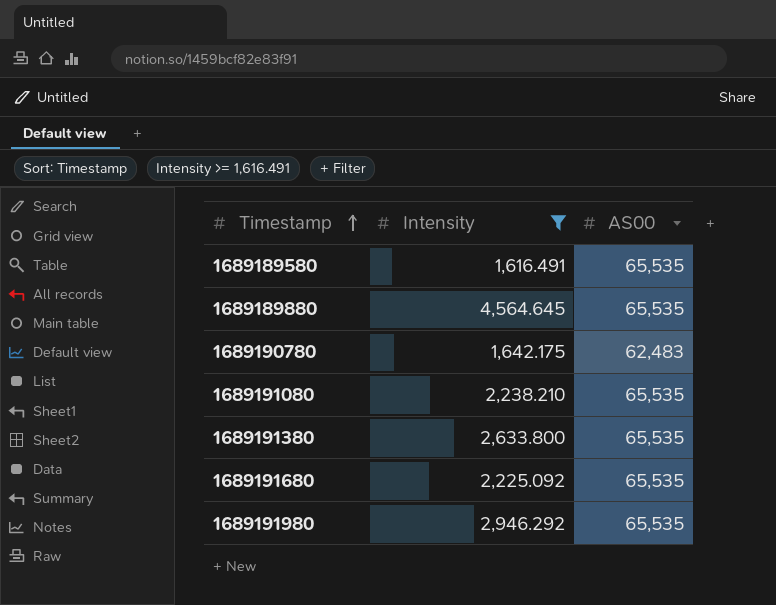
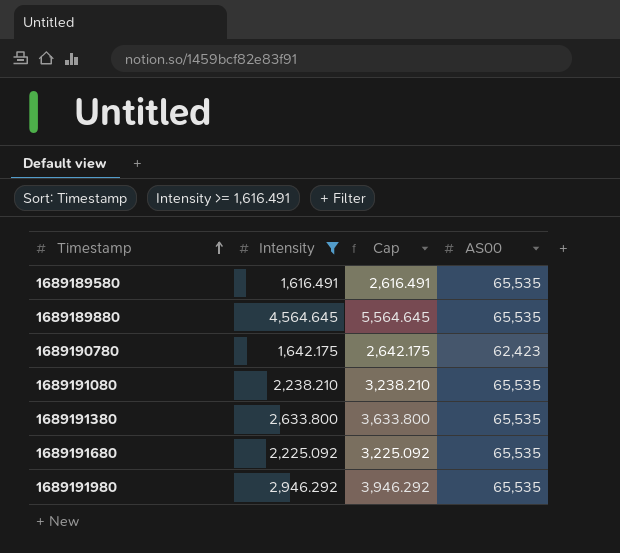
column Cap | formula: none -> [Intensity] + 1000
1689190780 | AS00: 62,483 -> 62,423

